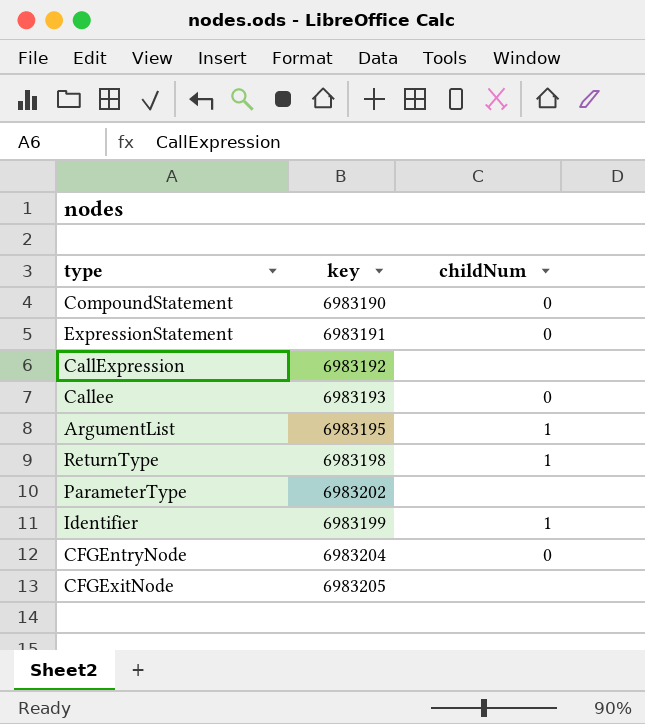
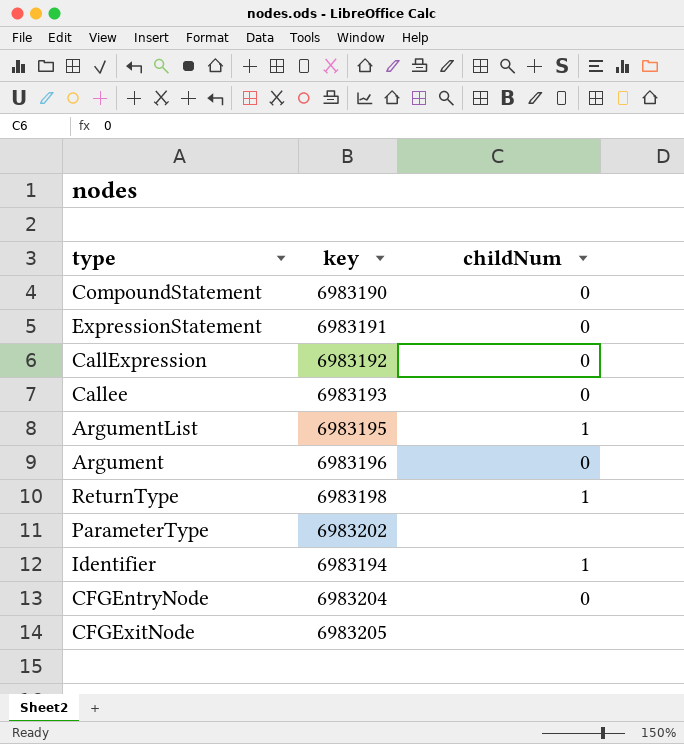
CallExpression | childNum: none -> 0
row Argument: none -> 6983196 | 0
Identifier | key: 6983199 -> 6983194

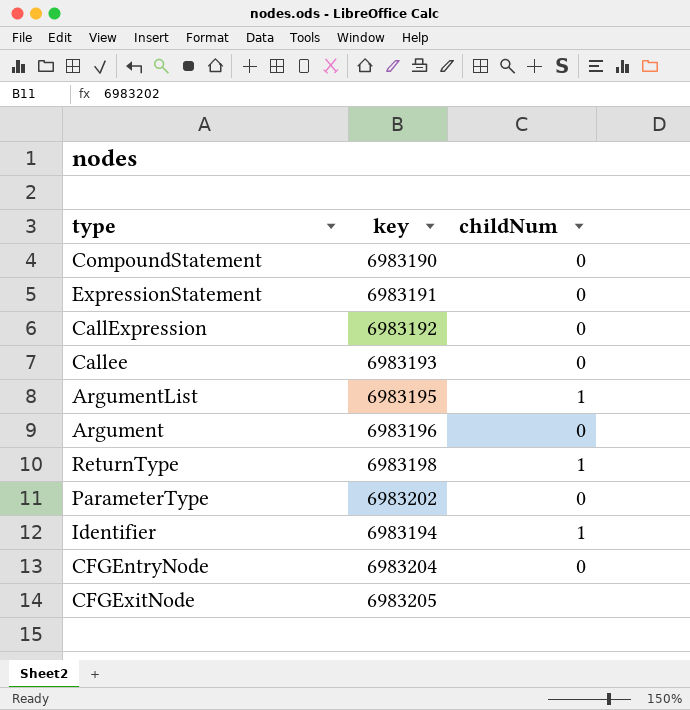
ParameterType | childNum: none -> 0

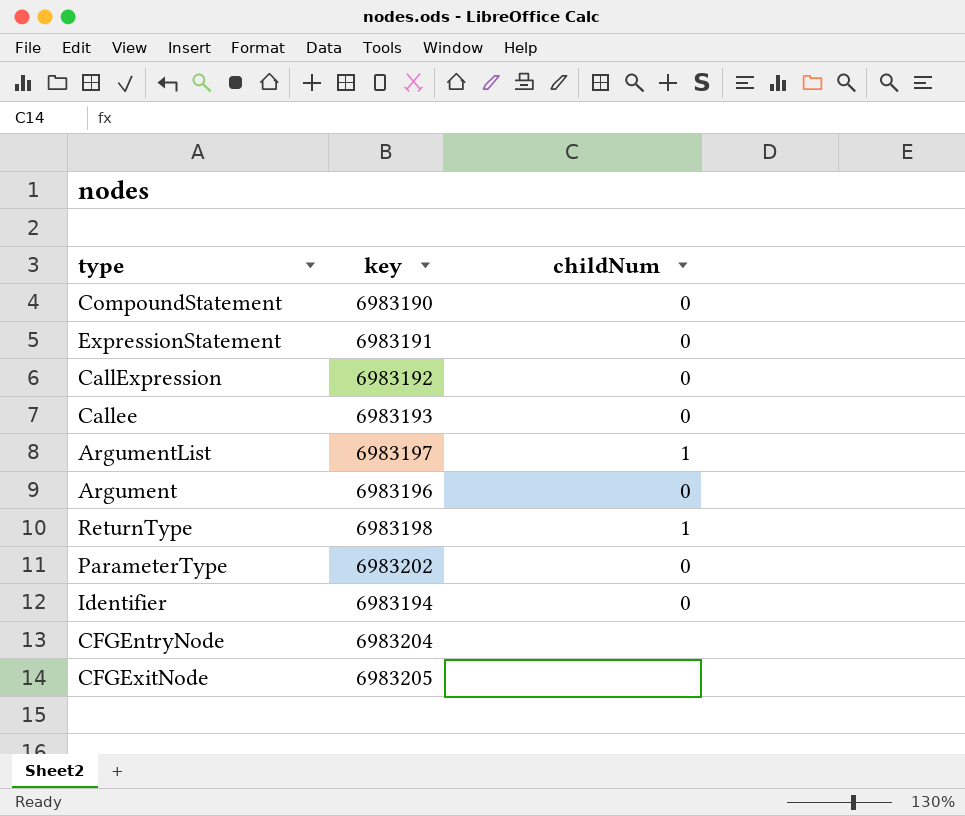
ArgumentList | key: 6983195 -> 6983197
Identifier | childNum: 1 -> 0
CFGEntryNode | childNum: 0 -> none

